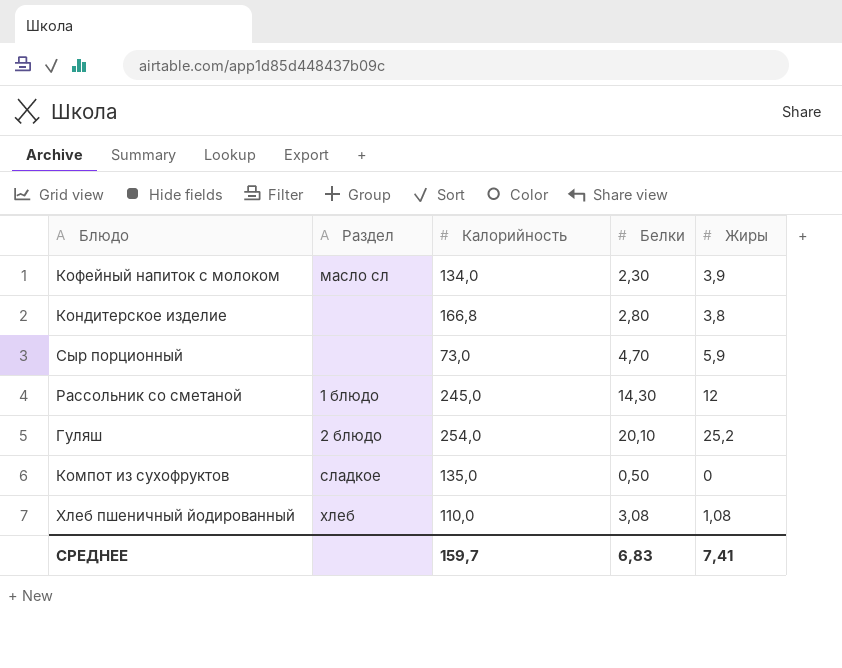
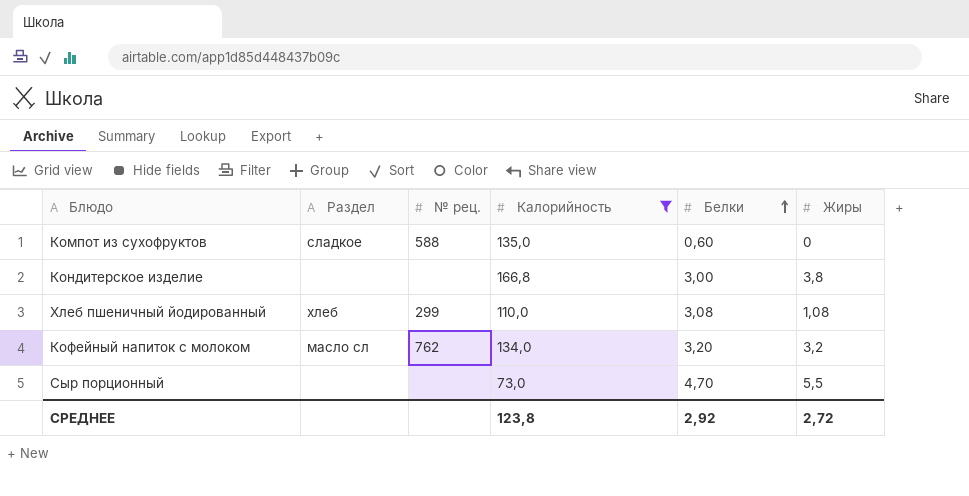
filter: none -> Калорийность <= 166,8
row order: none -> Белки ascending
column № рец. | position: none -> 3
Компот из сухофруктов | Белки: 0,50 -> 0,60
Кондитерское изделие | Белки: 2,80 -> 3,00
Кофейный напиток с молоком | Белки: 2,30 -> 3,20
Кофейный напиток с молоком | Жиры: 3,9 -> 3,2
Сыр порционный | Жиры: 5,9 -> 5,5
СРЕДНЕЕ | Калорийность: 159,7 -> 123,8
СРЕДНЕЕ | Белки: 6,83 -> 2,92
СРЕДНЕЕ | Жиры: 7,41 -> 2,72

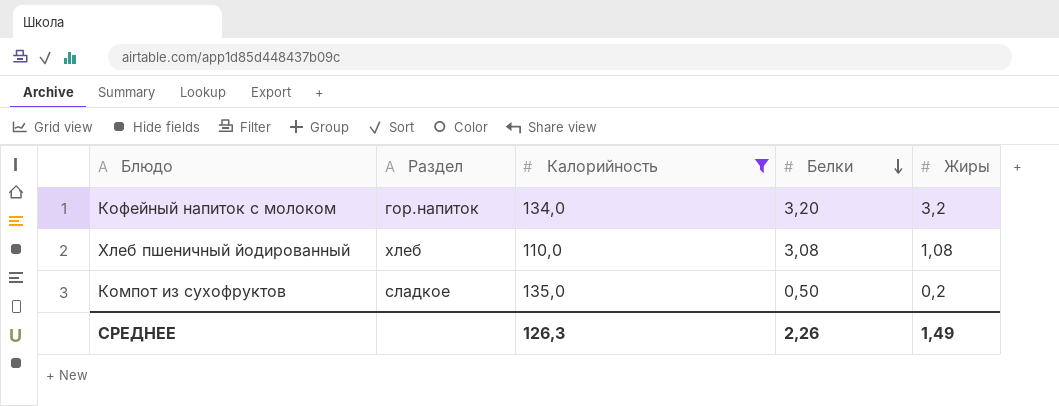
row order: Белки ascending -> Белки descending
column № рец. | position: 3 -> none
row Кондитерское изделие: none | none | 166,8 | 3,00 | 3,8 -> none
row Сыр порционный: none | none | 73,0 | 4,70 | 5,5 -> none
Кофейный напиток с молоком | Раздел: масло сл -> гор.напиток
Компот из сухофруктов | Белки: 0,60 -> 0,50
Компот из сухофруктов | Жиры: 0 -> 0,2
СРЕДНЕЕ | Калорийность: 123,8 -> 126,3
СРЕДНЕЕ | Белки: 2,92 -> 2,26
СРЕДНЕЕ | Жиры: 2,72 -> 1,49

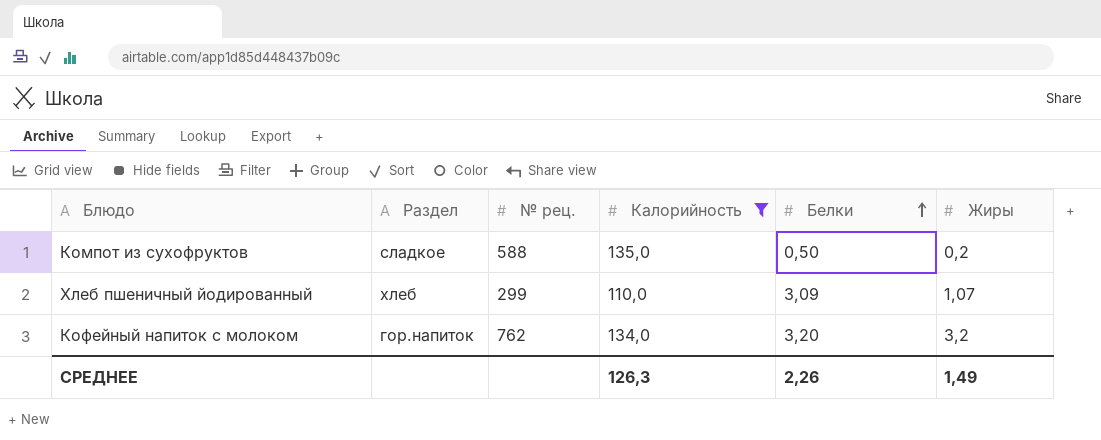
row order: Белки descending -> Белки ascending
column № рец. | position: none -> 3
Хлеб пшеничный йодированный | Белки: 3,08 -> 3,09
Хлеб пшеничный йодированный | Жиры: 1,08 -> 1,07

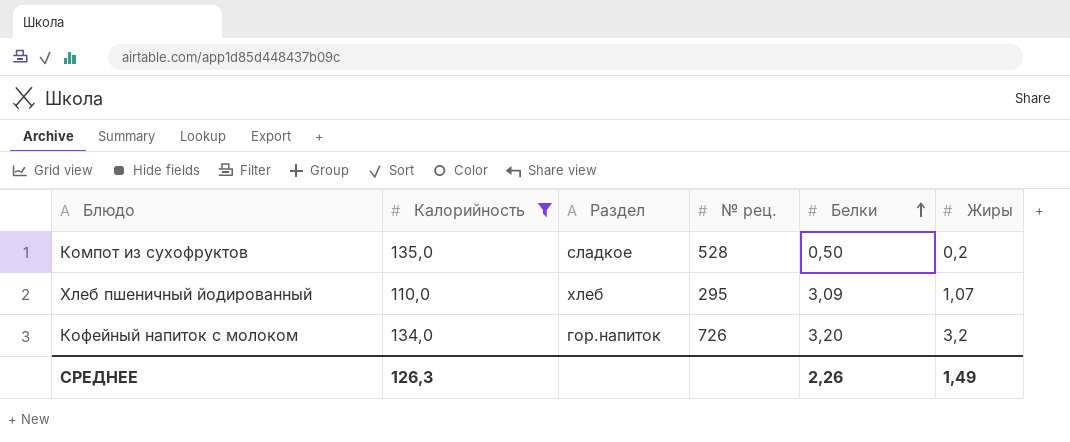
column Калорийность | position: 4 -> 2
Компот из сухофруктов | № рец.: 588 -> 528
Хлеб пшеничный йодированный | № рец.: 299 -> 295
Кофейный напиток с молоком | № рец.: 762 -> 726

